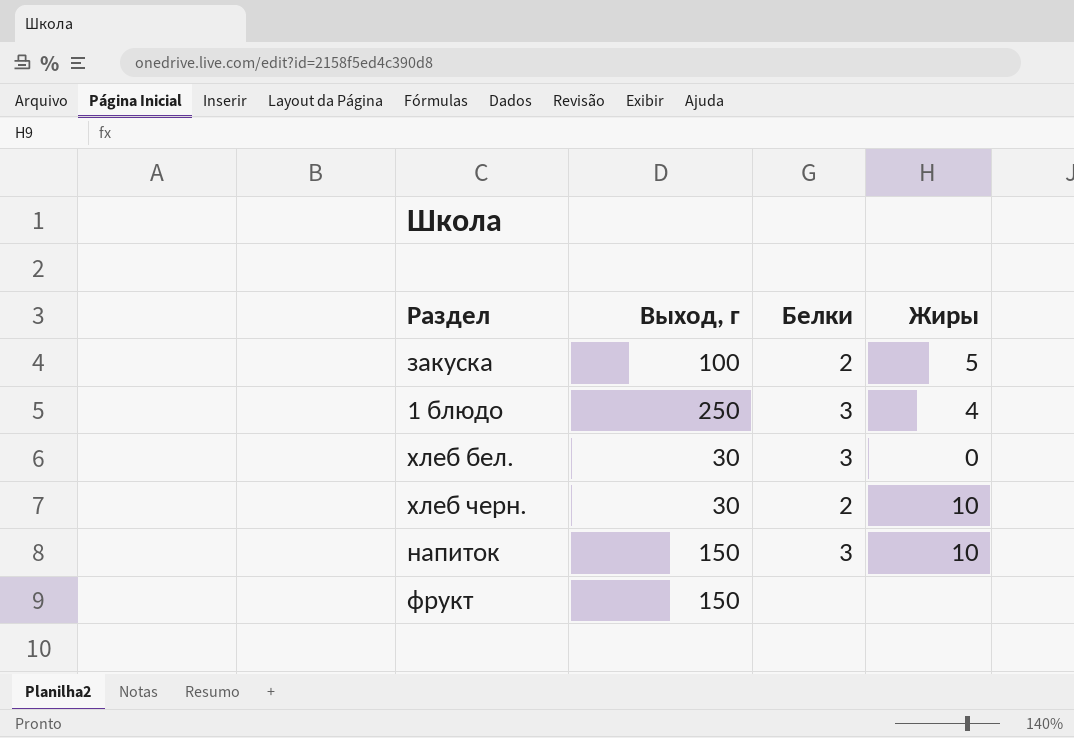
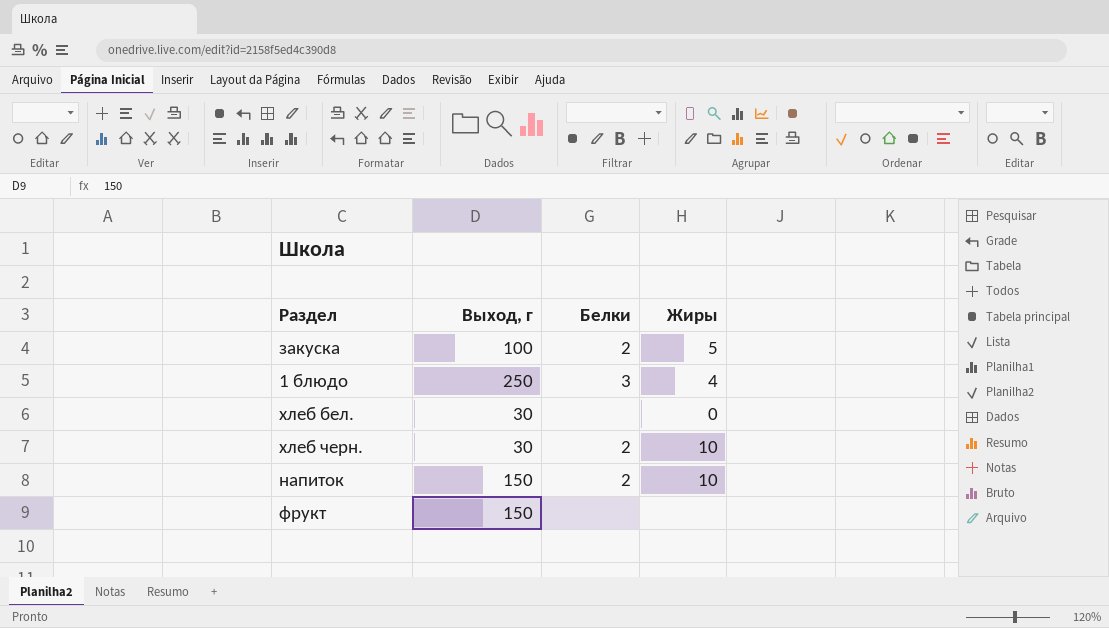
хлеб бел. | Белки: 3 -> none
напиток | Белки: 3 -> 2

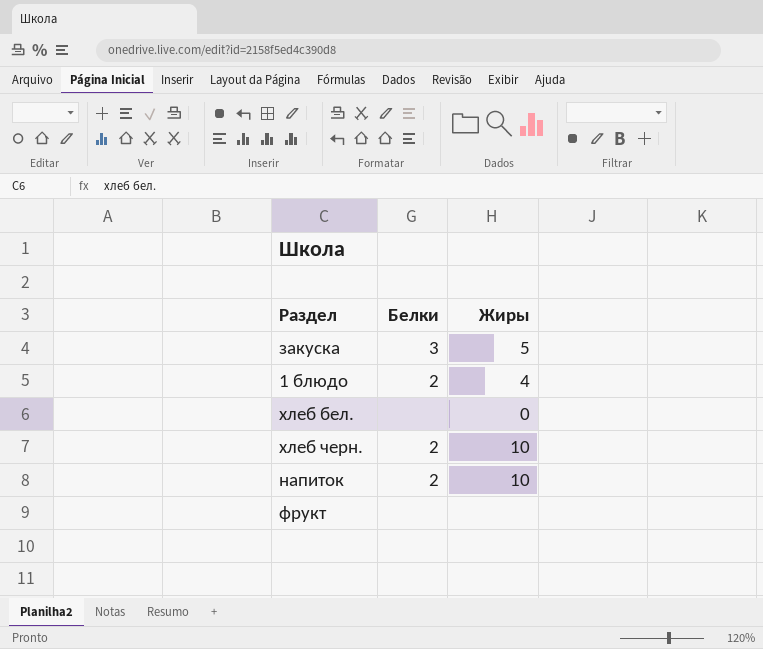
column Выход, г | position: 2 -> none
закуска | Белки: 2 -> 3
1 блюдо | Белки: 3 -> 2

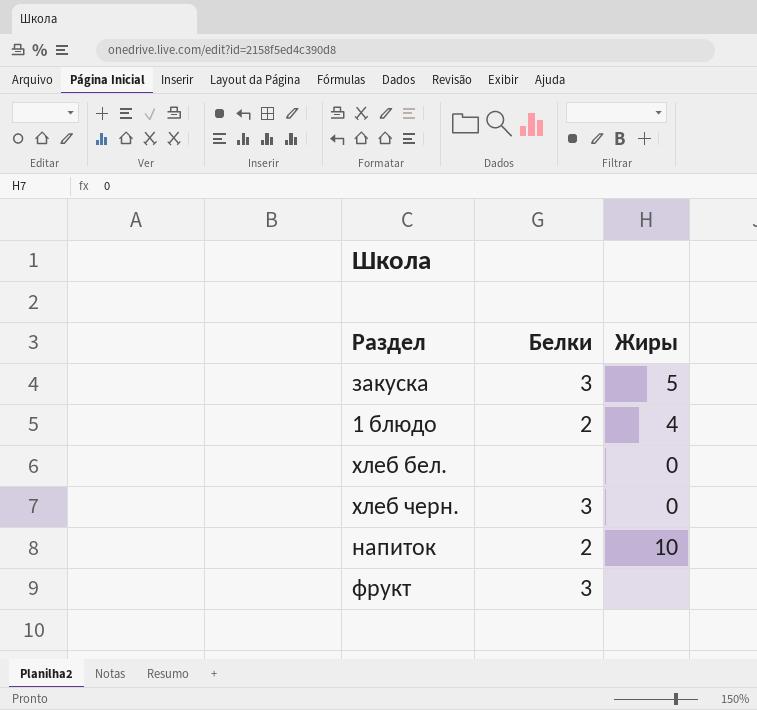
хлеб черн. | Белки: 2 -> 3
хлеб черн. | Жиры: 10 -> 0
фрукт | Белки: none -> 3

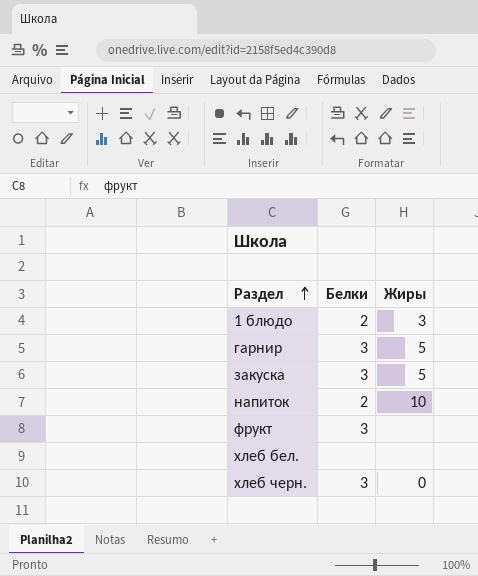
row order: none -> Раздел ascending
1 блюдо | Жиры: 4 -> 3
row гарнир: none -> 3 | 5
хлеб бел. | Жиры: 0 -> none

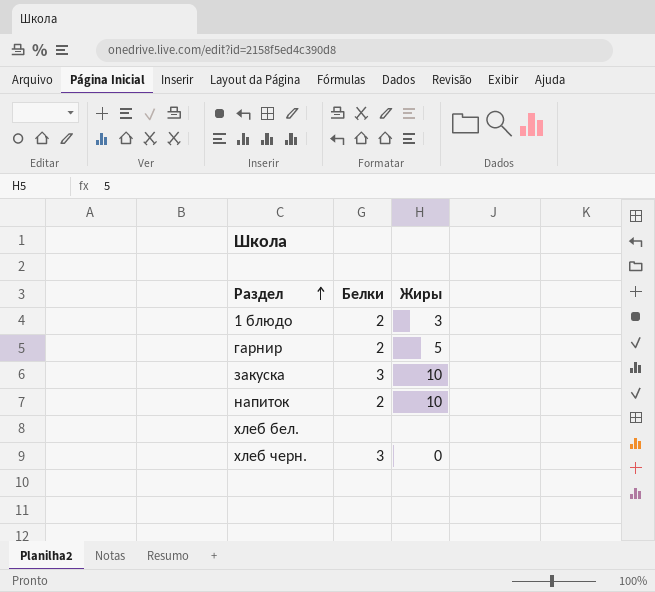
row фрукт: 3 | none -> none
гарнир | Белки: 3 -> 2
закуска | Жиры: 5 -> 10

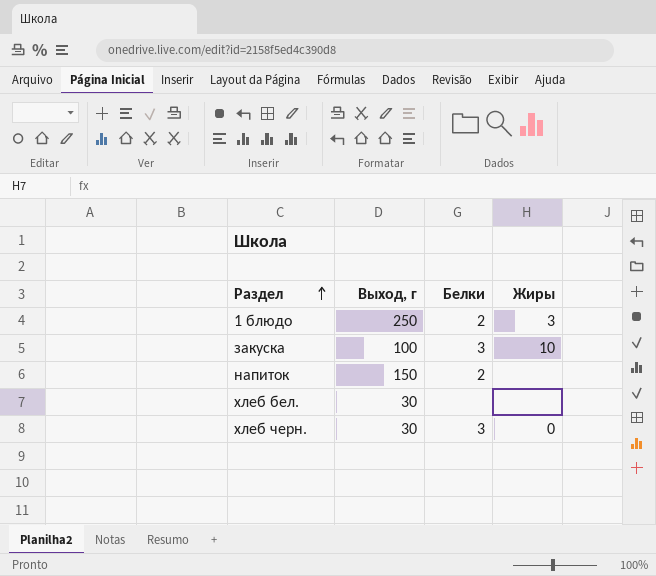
column Выход, г | position: none -> 2
row гарнир: 2 | 5 -> none
напиток | Жиры: 10 -> none

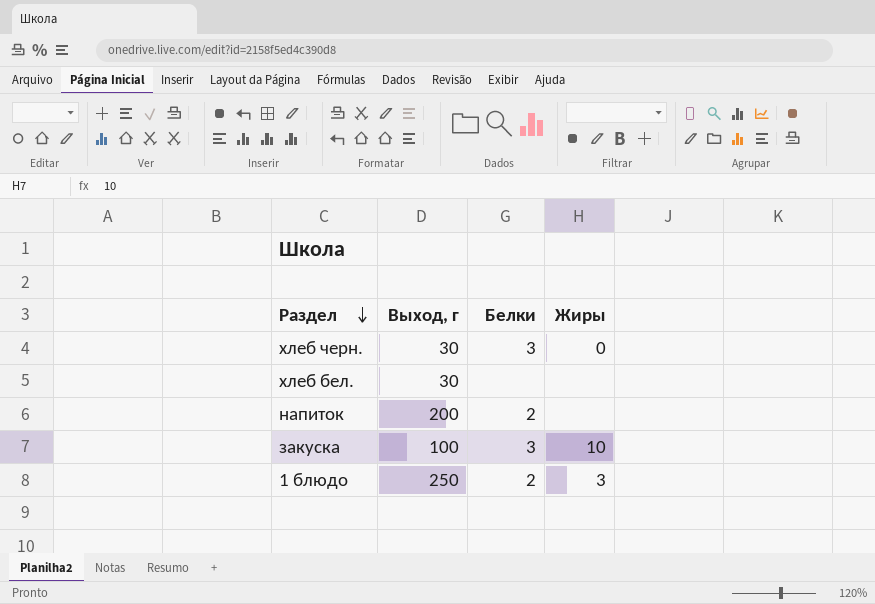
row order: Раздел ascending -> Раздел descending
напиток | Выход, г: 150 -> 200

